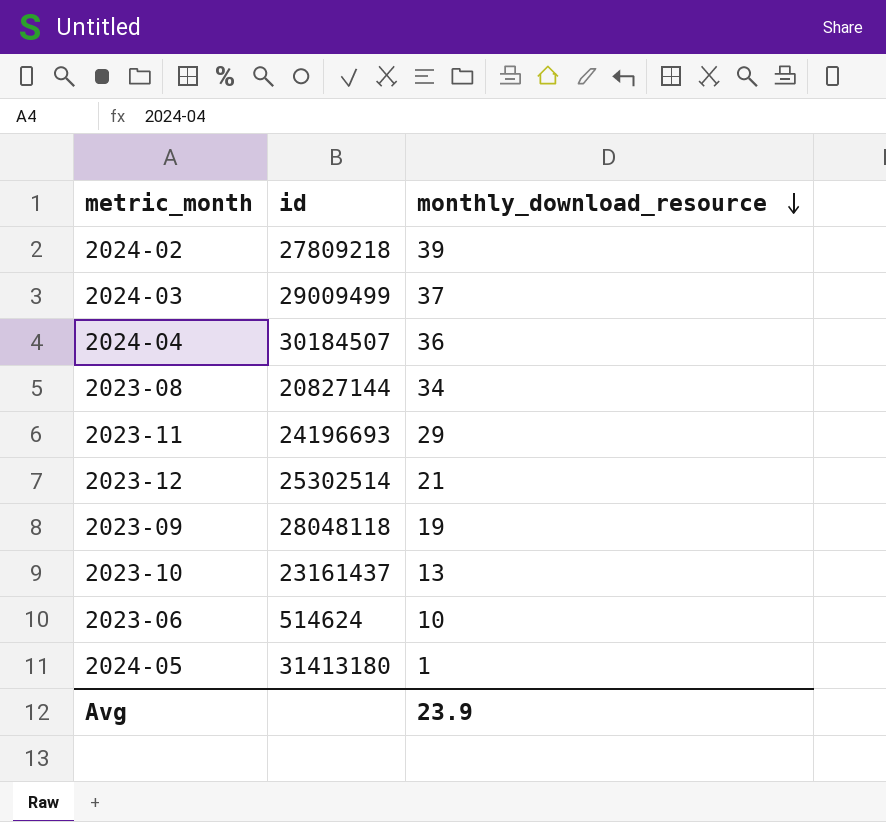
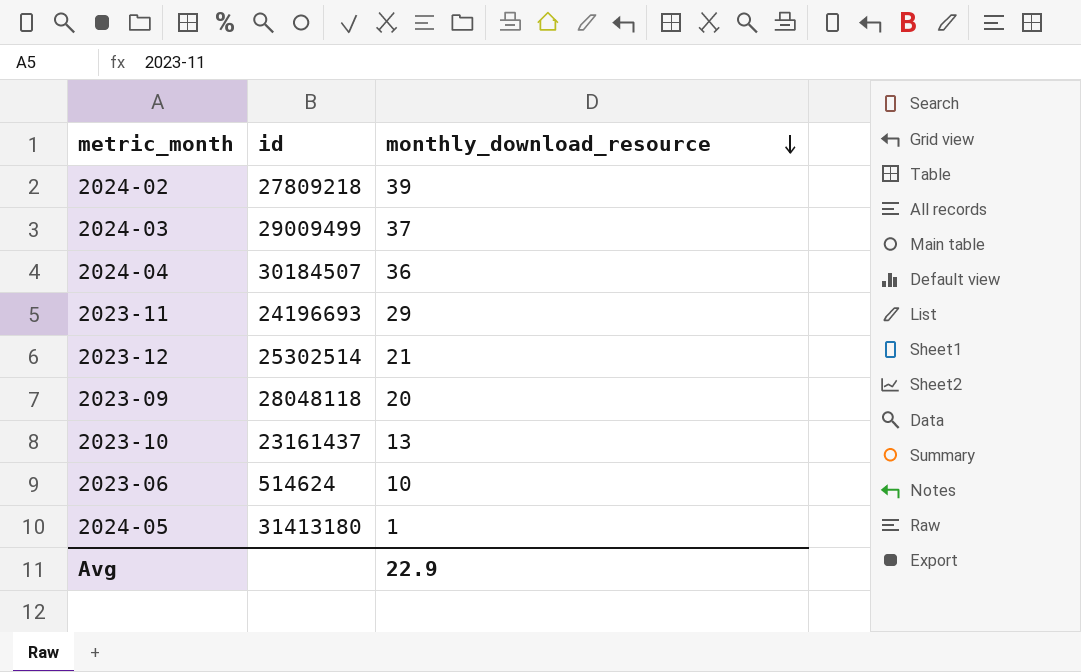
row 2023-08: 20827144 | 34 -> none
2023-09 | monthly_download_resource: 19 -> 20
Avg | monthly_download_resource: 23.9 -> 22.9

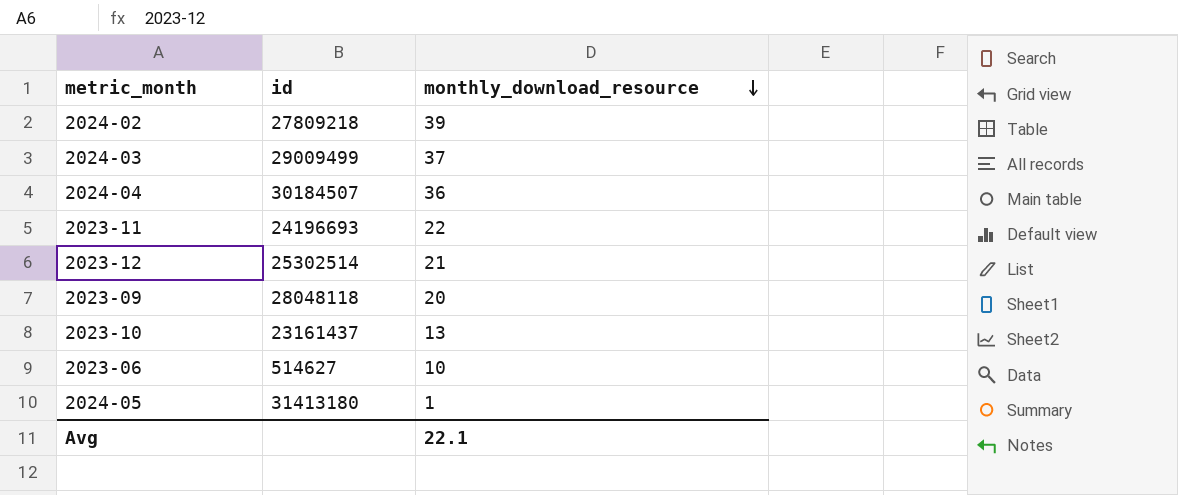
2023-11 | monthly_download_resource: 29 -> 22
2023-06 | id: 514624 -> 514627
Avg | monthly_download_resource: 22.9 -> 22.1

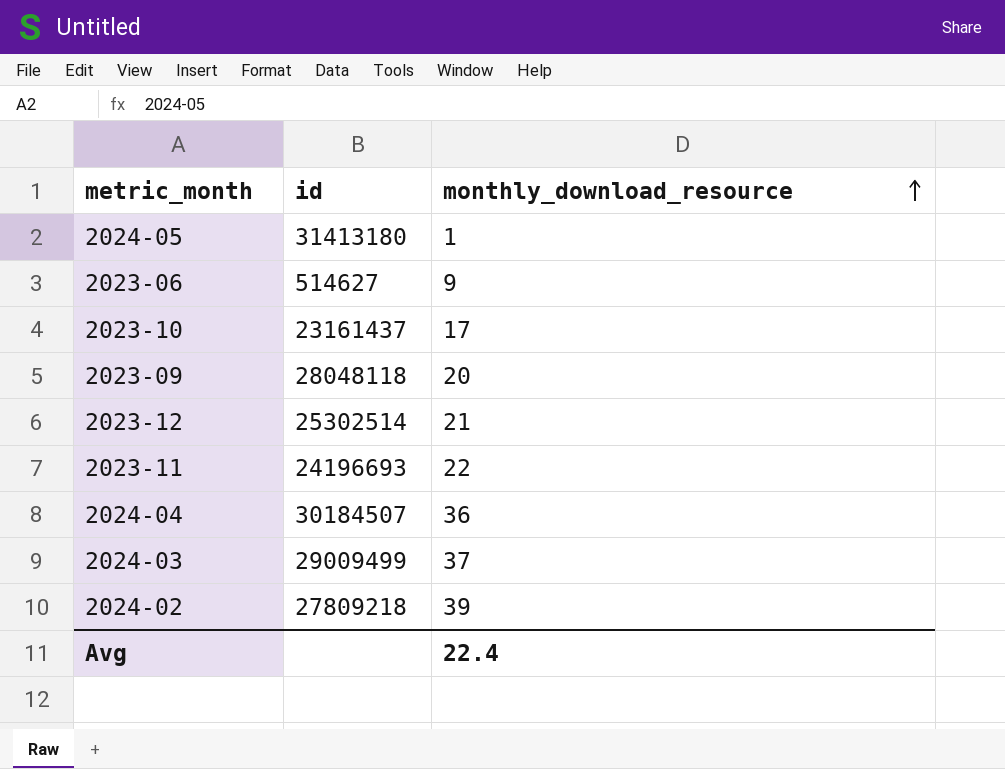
row order: monthly_download_resource descending -> monthly_download_resource ascending
2023-06 | monthly_download_resource: 10 -> 9
2023-10 | monthly_download_resource: 13 -> 17
Avg | monthly_download_resource: 22.1 -> 22.4

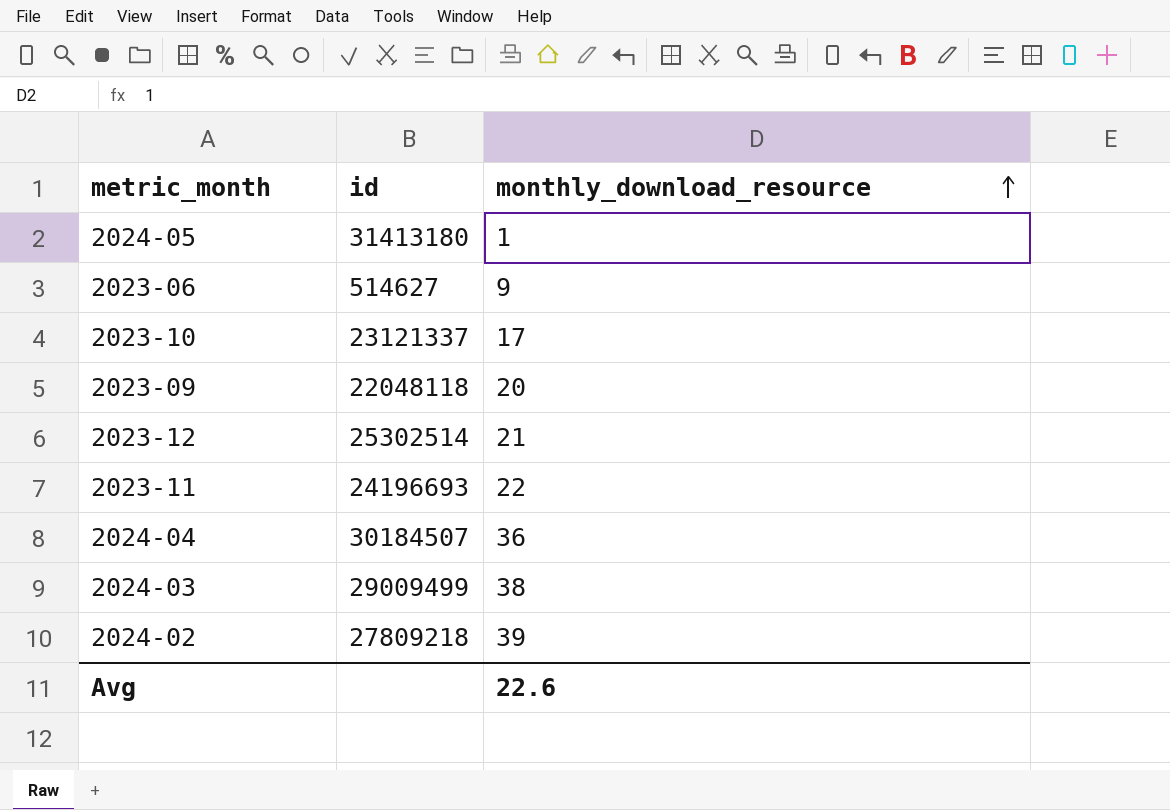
2023-10 | id: 23161437 -> 23121337
2023-09 | id: 28048118 -> 22048118
2024-03 | monthly_download_resource: 37 -> 38
Avg | monthly_download_resource: 22.4 -> 22.6

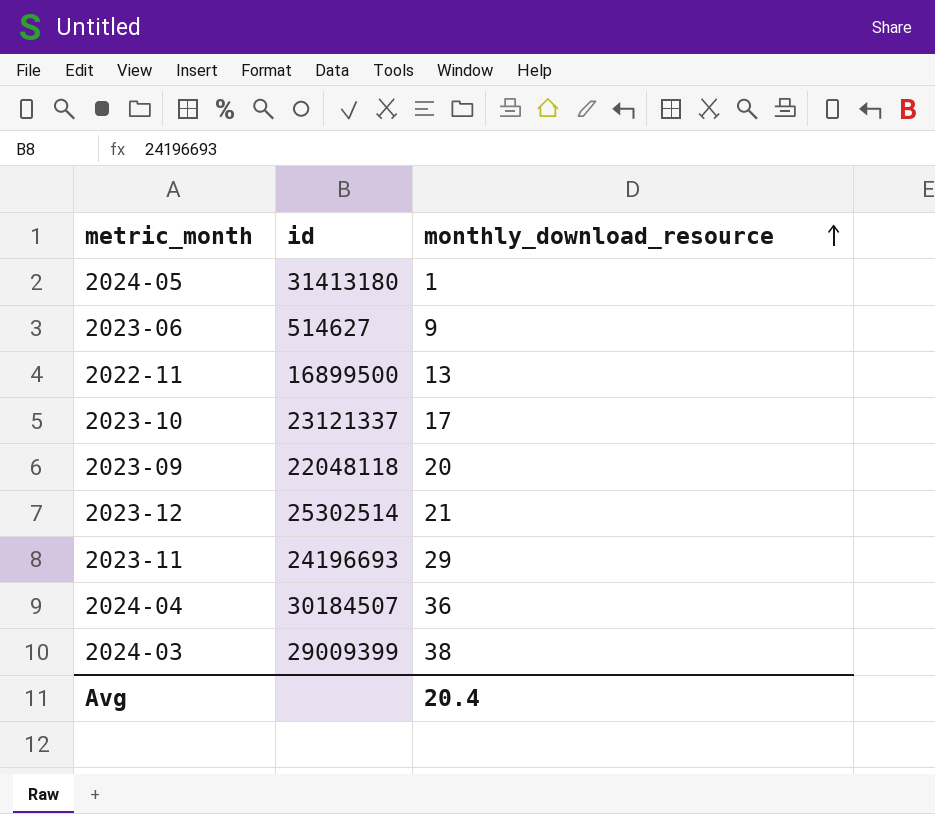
row 2024-02: 27809218 | 39 -> none
row 2022-11: none -> 16899500 | 13
2023-11 | monthly_download_resource: 22 -> 29
2024-03 | id: 29009499 -> 29009399
Avg | monthly_download_resource: 22.6 -> 20.4

